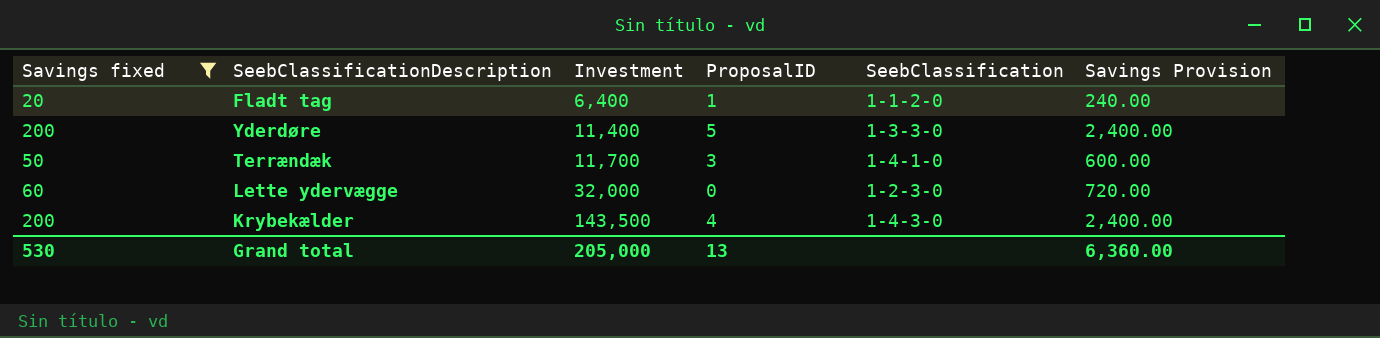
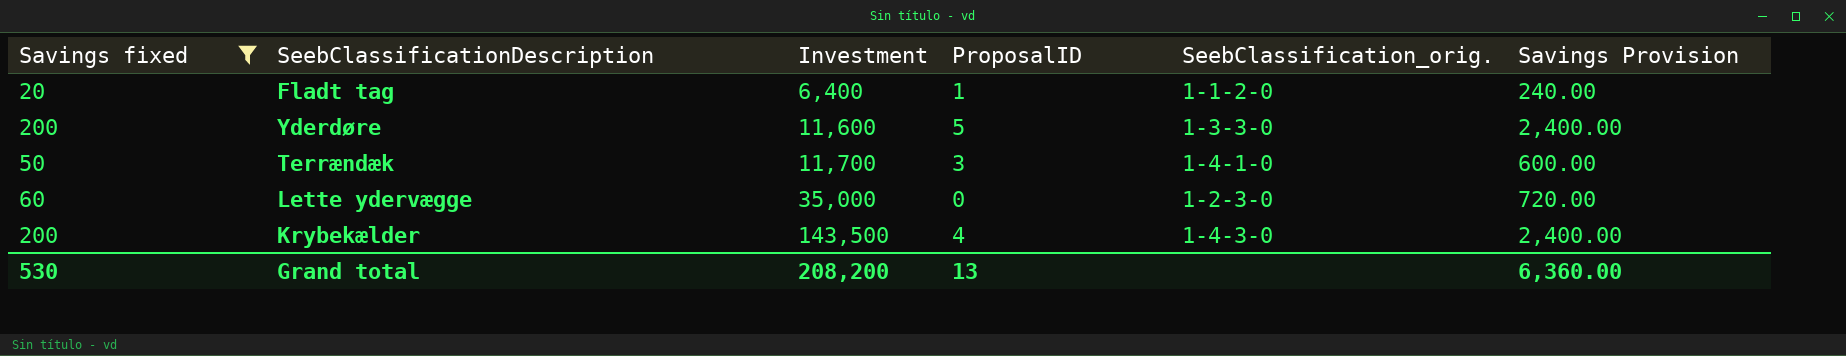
column name: SeebClassification -> SeebClassification_orig.
Yderdøre | Investment: 11,400 -> 11,600
Lette ydervægge | Investment: 32,000 -> 35,000
Grand total | Investment: 205,000 -> 208,200

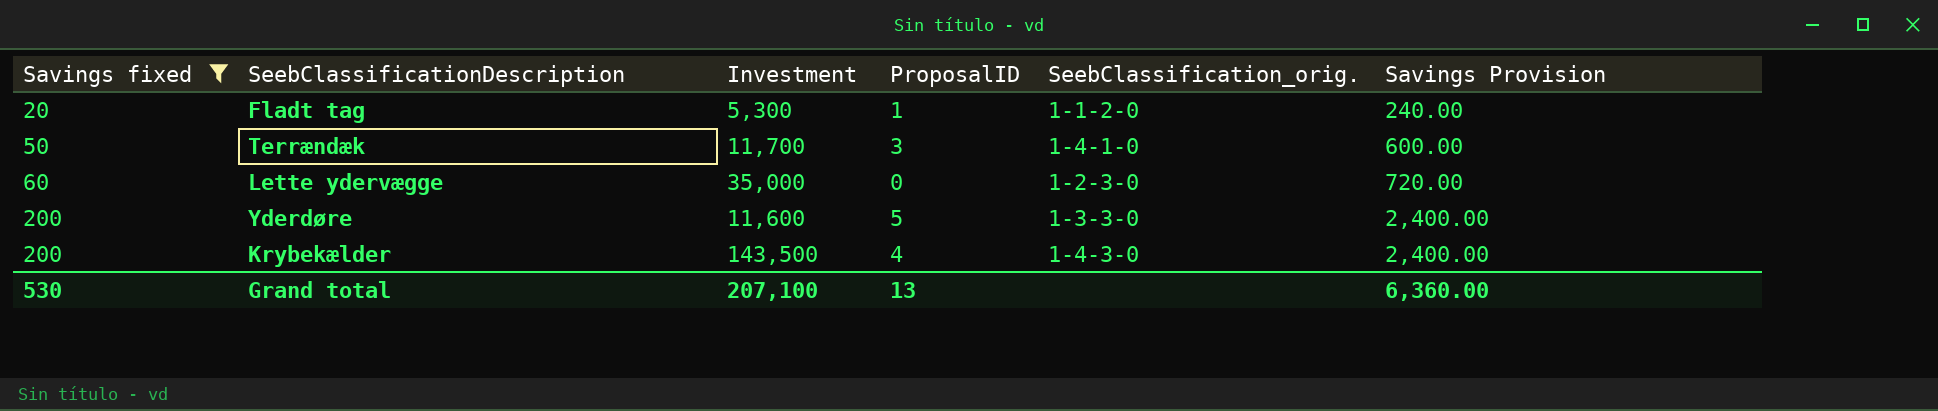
row order: Investment ascending -> Savings fixed ascending
Fladt tag | Investment: 6,400 -> 5,300
Grand total | Investment: 208,200 -> 207,100

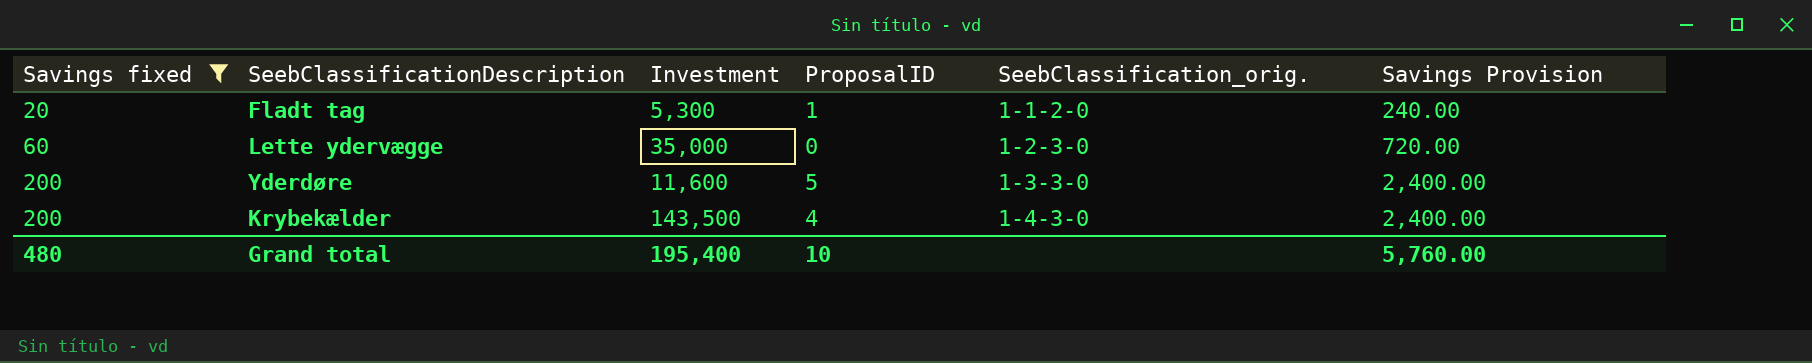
row Terrændæk: 50 | 11,700 | 3 | 1-4-1-0 | 600.00 -> none
Grand total | Savings fixed: 530 -> 480
Grand total | Investment: 207,100 -> 195,400
Grand total | ProposalID: 13 -> 10
Grand total | Savings Provision: 6,360.00 -> 5,760.00

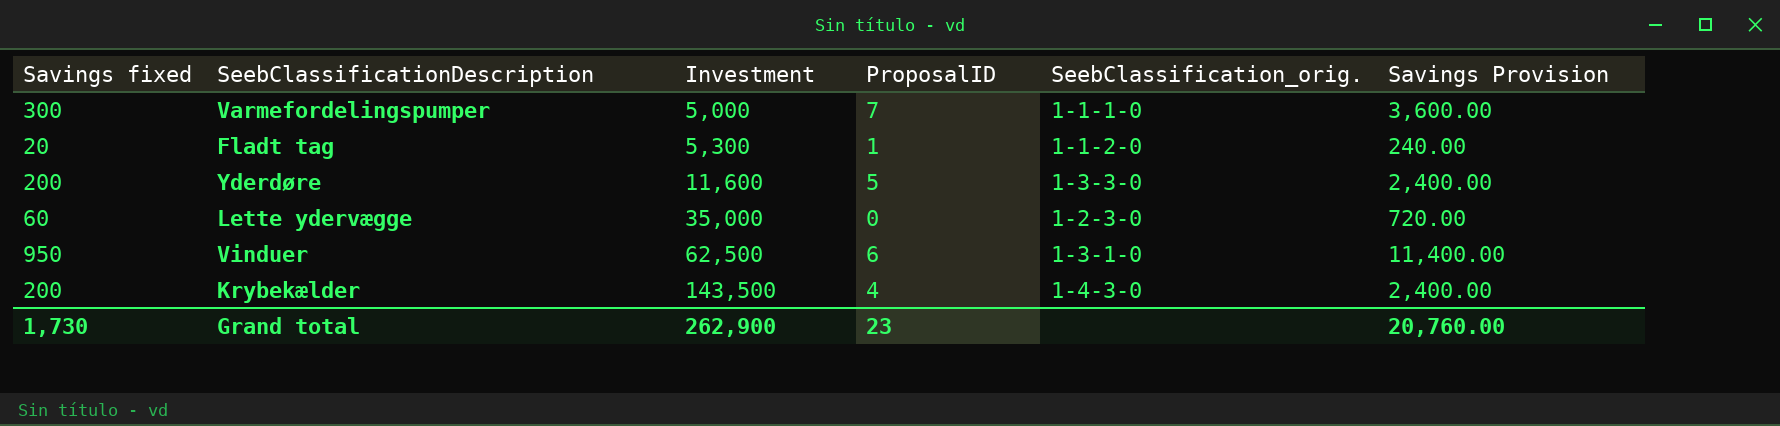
filter: Savings fixed <= 200 -> none
row order: Savings fixed ascending -> Investment ascending
Grand total | Savings fixed: 480 -> 1,730
Grand total | Investment: 195,400 -> 262,900
Grand total | ProposalID: 10 -> 23
Grand total | Savings Provision: 5,760.00 -> 20,760.00

